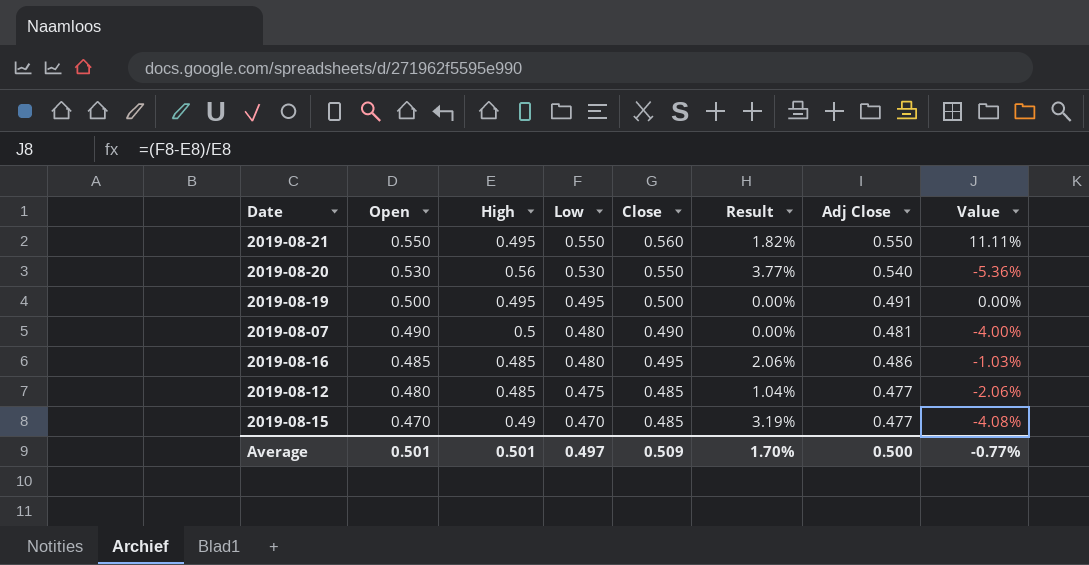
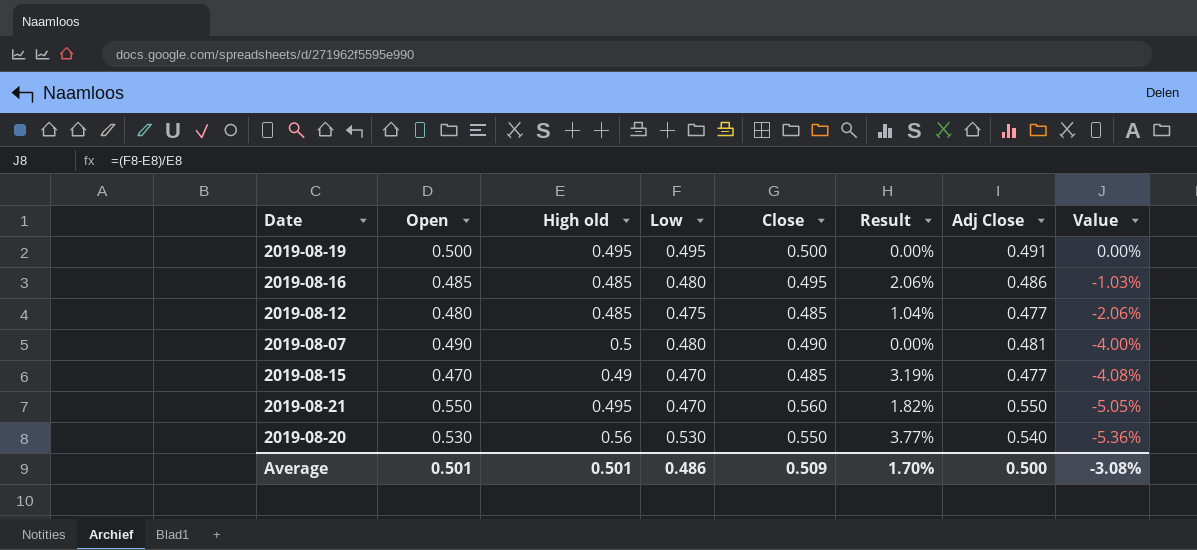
row order: Open descending -> Value descending
column name: High -> High old
2019-08-21 | Low: 0.550 -> 0.470
2019-08-21 | Value: 11.11% -> -5.05%
Average | Low: 0.497 -> 0.486
Average | Value: -0.77% -> -3.08%

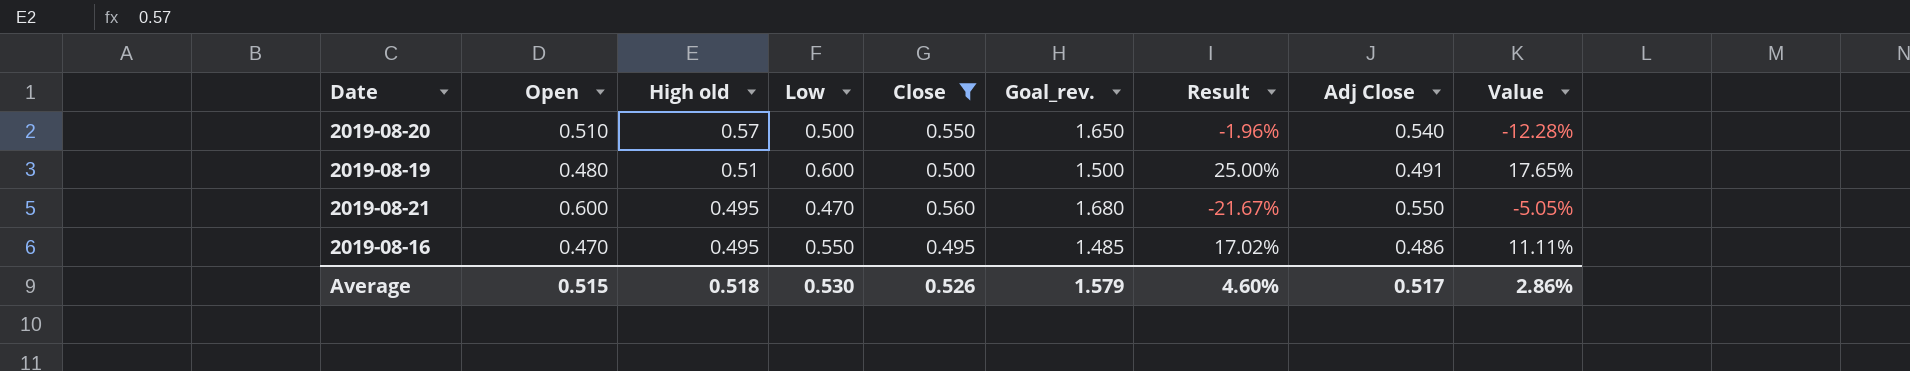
filter: none -> Close >= 0.495
row order: Value descending -> High old descending
column Goal_rev. | formula: none -> [Close] * 3
column Result | formula: ([Close] - [Open]) / [Open] -> ([Low] - [Open]) / [Open]
2019-08-20 | Open: 0.530 -> 0.510
2019-08-20 | High old: 0.56 -> 0.57
2019-08-20 | Low: 0.530 -> 0.500
2019-08-20 | Value: -5.36% -> -12.28%
2019-08-19 | Open: 0.500 -> 0.480
2019-08-19 | High old: 0.495 -> 0.51
2019-08-19 | Low: 0.495 -> 0.600
2019-08-19 | Value: 0.00% -> 17.65%
2019-08-21 | Open: 0.550 -> 0.600
2019-08-16 | Open: 0.485 -> 0.470
2019-08-16 | High old: 0.485 -> 0.495
2019-08-16 | Low: 0.480 -> 0.550
2019-08-16 | Value: -1.03% -> 11.11%
Average | Open: 0.501 -> 0.515
Average | High old: 0.501 -> 0.518
Average | Low: 0.486 -> 0.530
Average | Close: 0.509 -> 0.526
Average | Result: 1.70% -> 4.60%
Average | Adj Close: 0.500 -> 0.517
Average | Value: -3.08% -> 2.86%

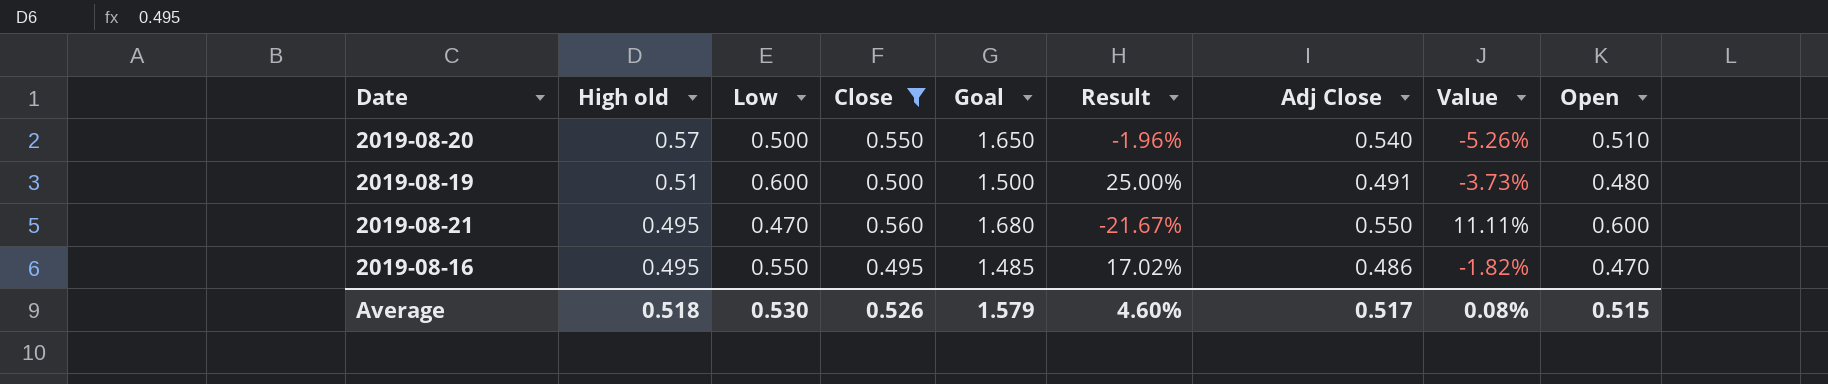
column name: Goal_rev. -> Goal
column Value | formula: ([Low] - [High old]) / [High old] -> ([Adj Close] - [High old]) / [High old]
column Open | position: 2 -> 9
Average | Value: 2.86% -> 0.08%

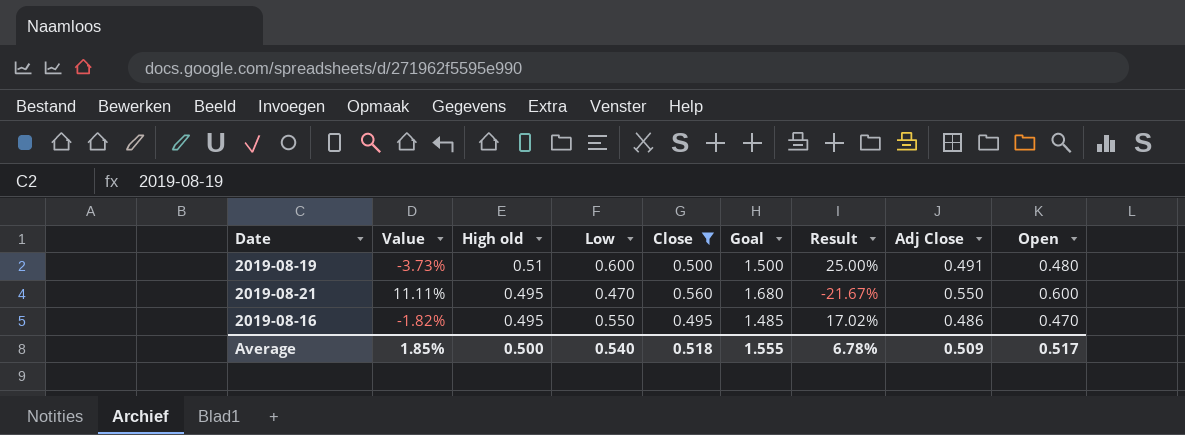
column Value | position: 8 -> 2
row 2019-08-20: 0.57 | 0.500 | 0.550 | 1.650 | -1.96% | 0.540 | -5.26% | 0.510 -> none
Average | Value: 0.08% -> 1.85%
Average | High old: 0.518 -> 0.500
Average | Low: 0.530 -> 0.540
Average | Close: 0.526 -> 0.518
Average | Goal: 1.579 -> 1.555
Average | Result: 4.60% -> 6.78%
Average | Adj Close: 0.517 -> 0.509
Average | Open: 0.515 -> 0.517

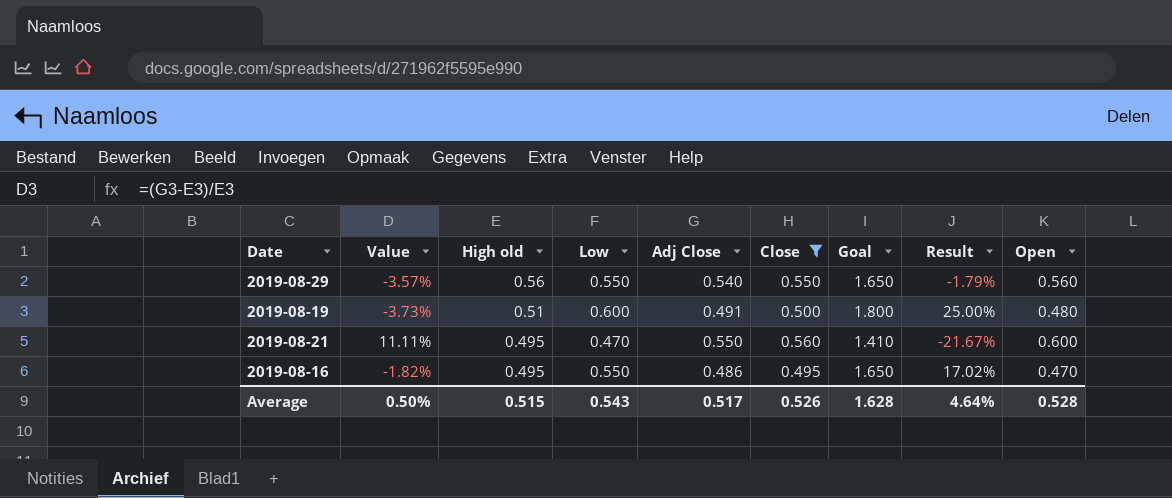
column Adj Close | position: 8 -> 5
column Goal | formula: [Close] * 3 -> [Low] * 3
row 2019-08-29: none -> -3.57% | 0.56 | 0.550 | 0.540 | 0.550 | 1.650 | -1.79% | 0.560
Average | Value: 1.85% -> 0.50%
Average | High old: 0.500 -> 0.515
Average | Low: 0.540 -> 0.543
Average | Adj Close: 0.509 -> 0.517
Average | Close: 0.518 -> 0.526
Average | Goal: 1.555 -> 1.628
Average | Result: 6.78% -> 4.64%
Average | Open: 0.517 -> 0.528

